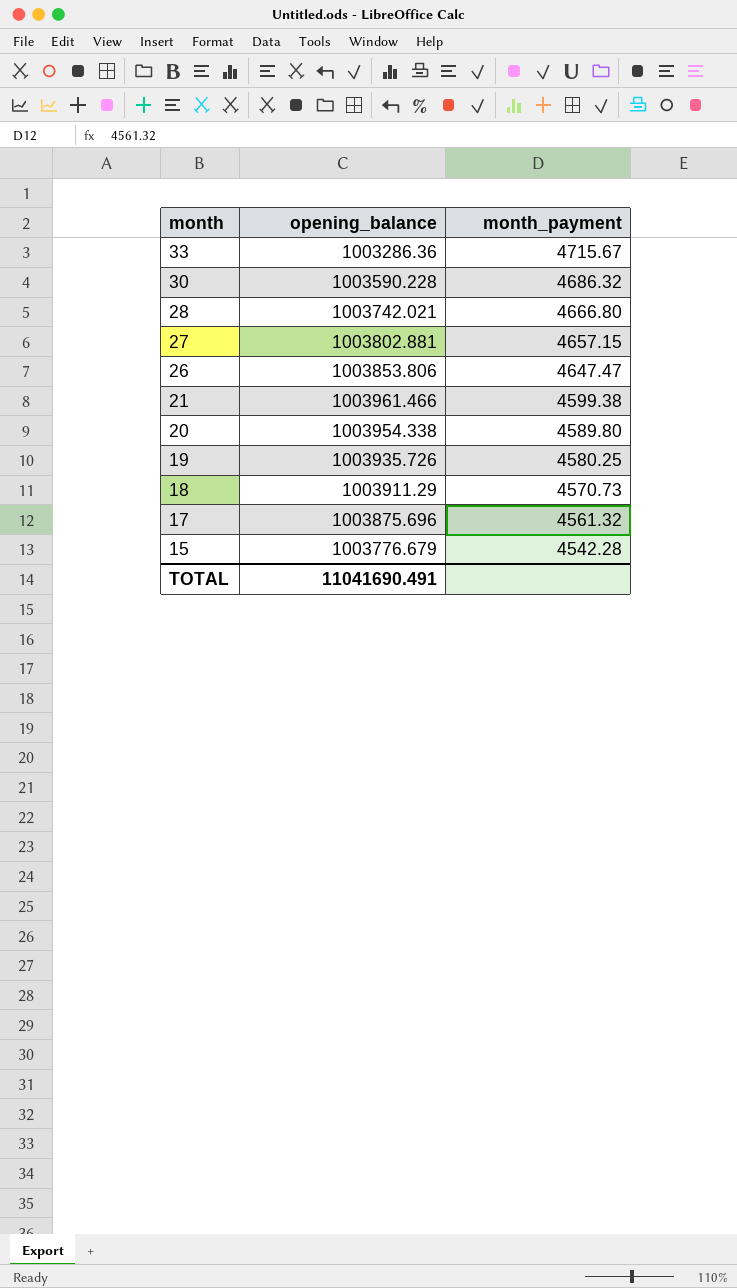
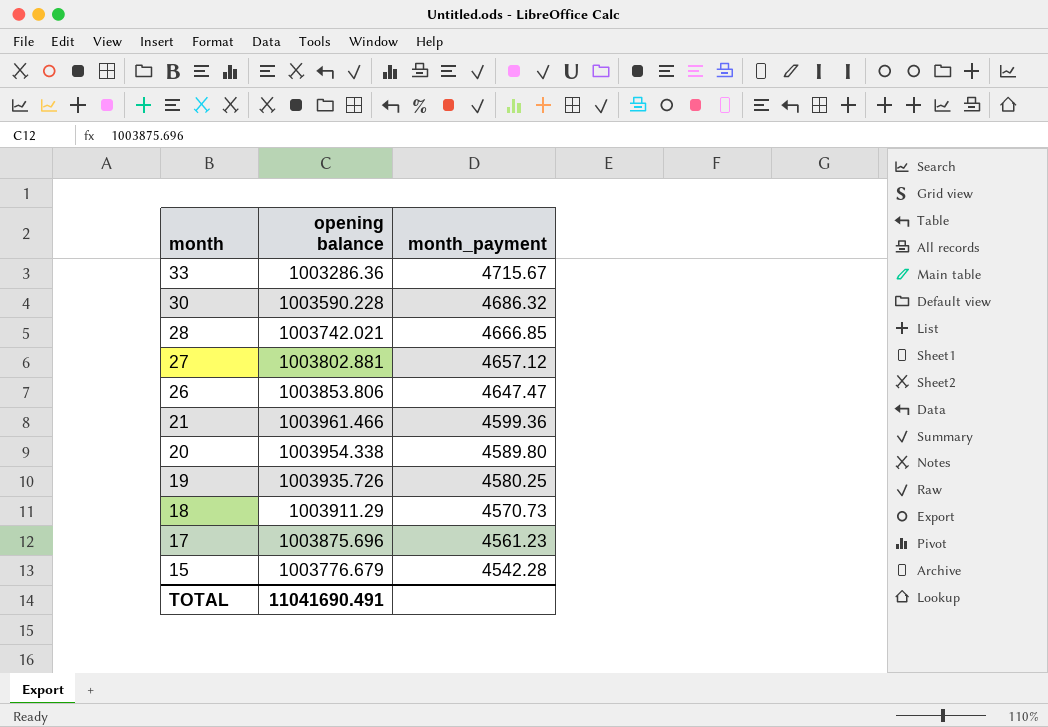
column name: opening_balance -> opening balance
28 | month_payment: 4666.80 -> 4666.85
27 | month_payment: 4657.15 -> 4657.12
21 | month_payment: 4599.38 -> 4599.36
17 | month_payment: 4561.32 -> 4561.23

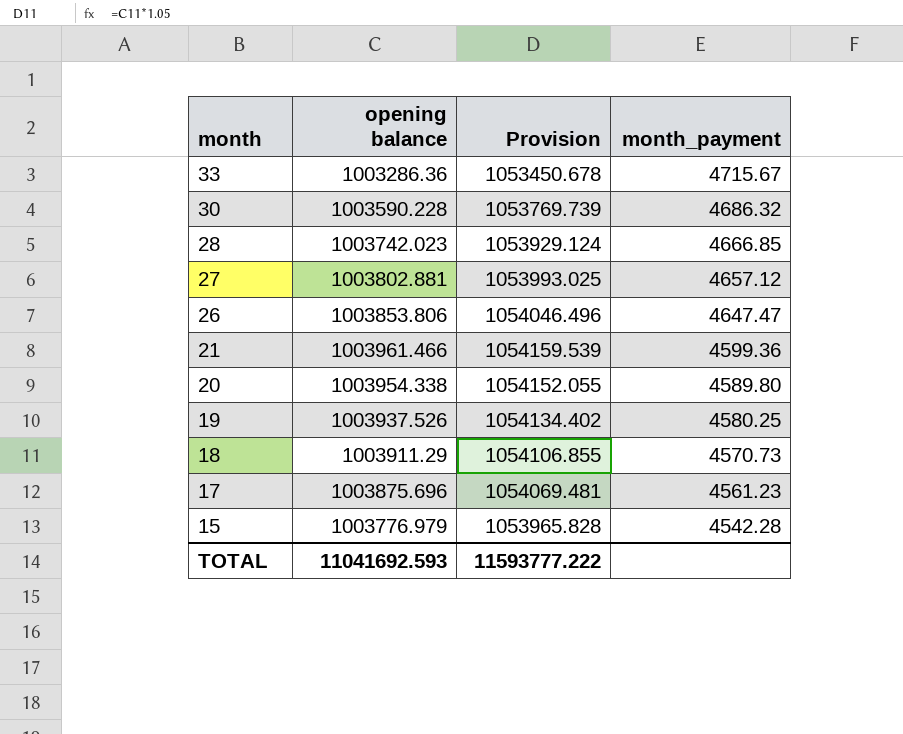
column Provision | formula: none -> [opening balance] * 1.05
28 | opening balance: 1003742.021 -> 1003742.023
19 | opening balance: 1003935.726 -> 1003937.526
15 | opening balance: 1003776.679 -> 1003776.979
TOTAL | opening balance: 11041690.491 -> 11041692.593

